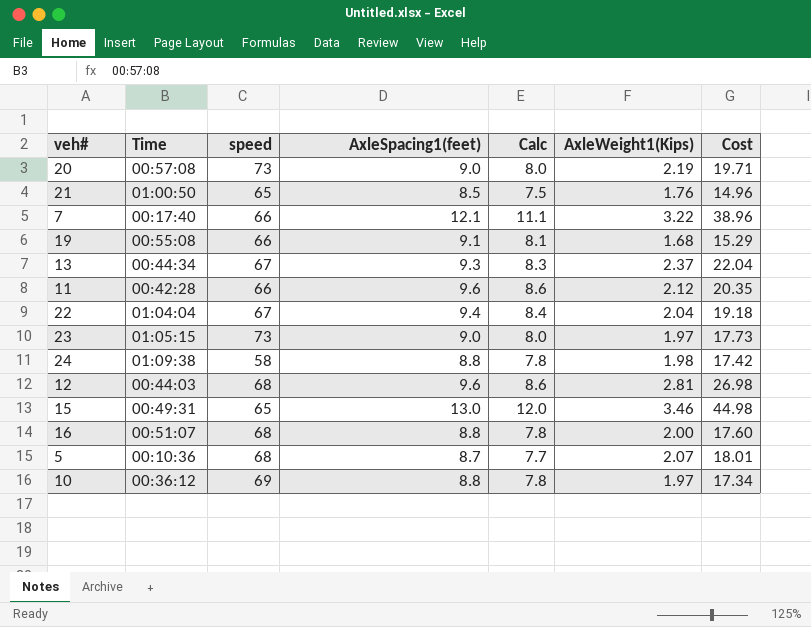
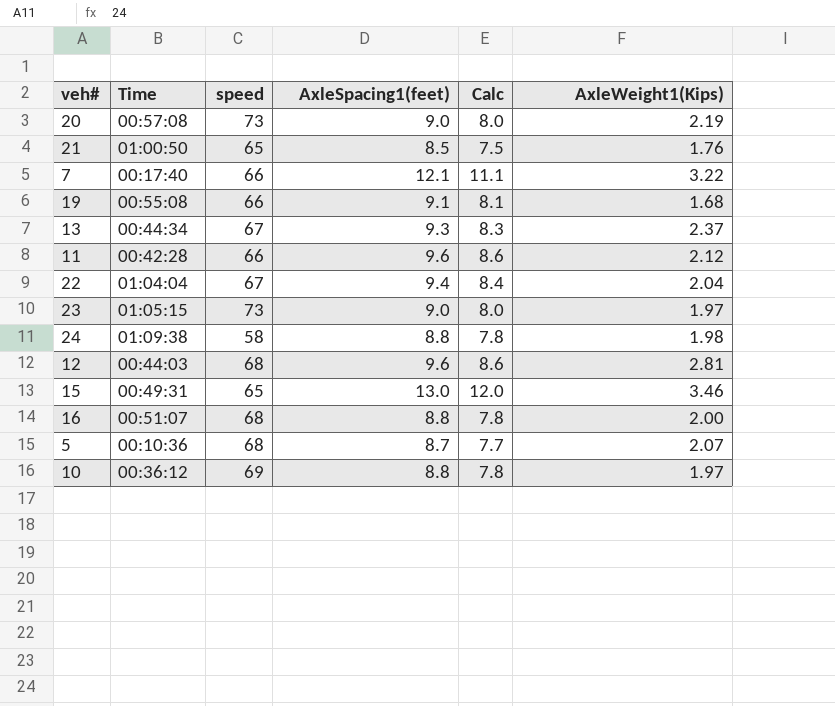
column Cost | formula: [AxleSpacing1(feet)] * [AxleWeight1(Kips)] -> none

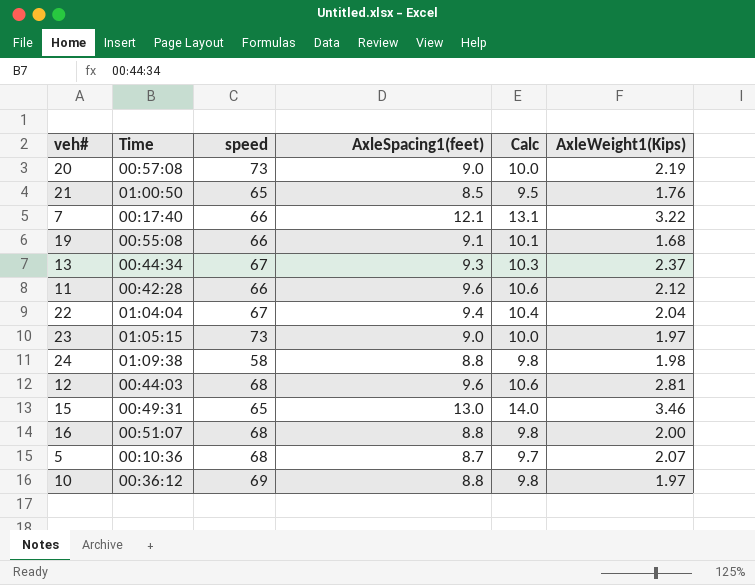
column Calc | formula: [AxleSpacing1(feet)] - 1 -> [AxleSpacing1(feet)] + 1

